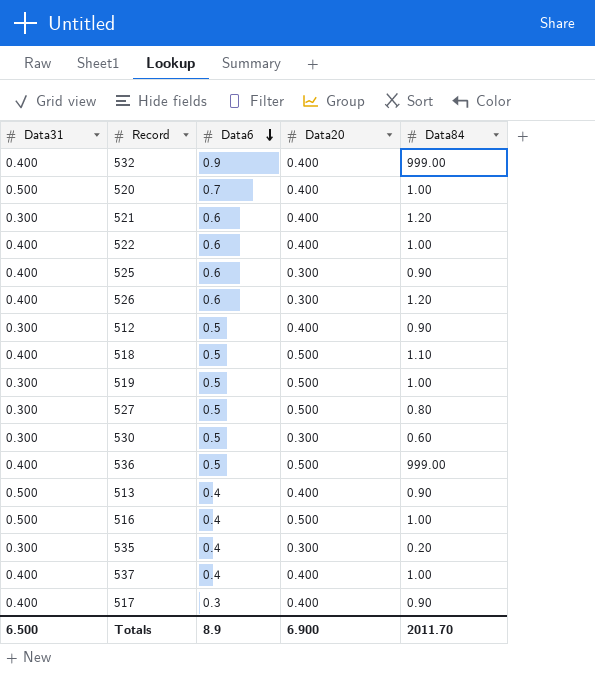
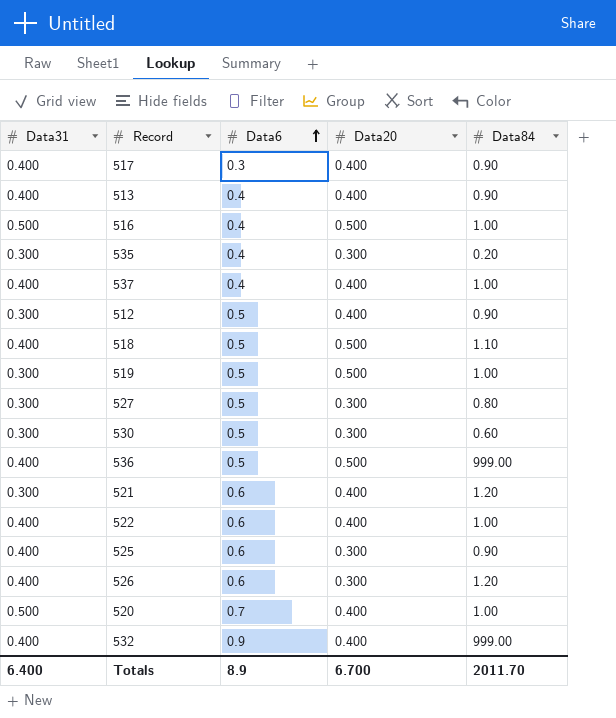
row order: Data6 descending -> Data6 ascending
513 | Data31: 0.500 -> 0.400
527 | Data20: 0.500 -> 0.300
Totals | Data31: 6.500 -> 6.400
Totals | Data20: 6.900 -> 6.700

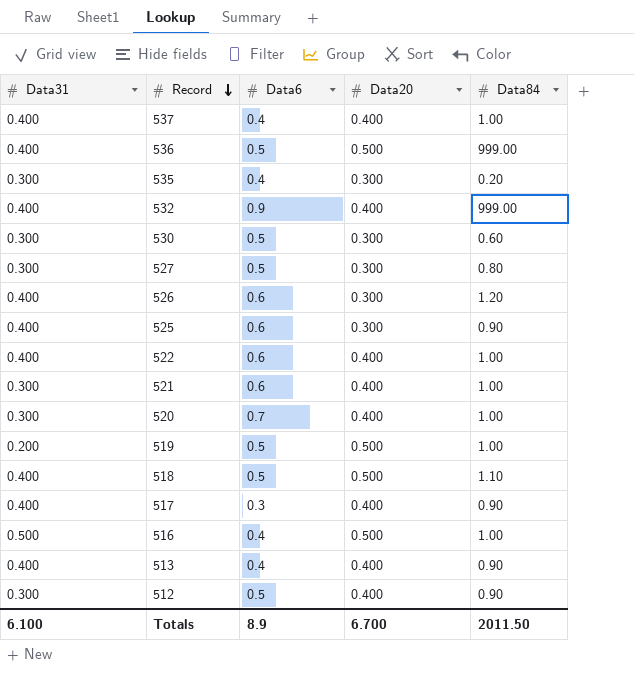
row order: Data6 ascending -> Record descending
521 | Data84: 1.20 -> 1.00
520 | Data31: 0.500 -> 0.300
519 | Data31: 0.300 -> 0.200
Totals | Data31: 6.400 -> 6.100
Totals | Data84: 2011.70 -> 2011.50

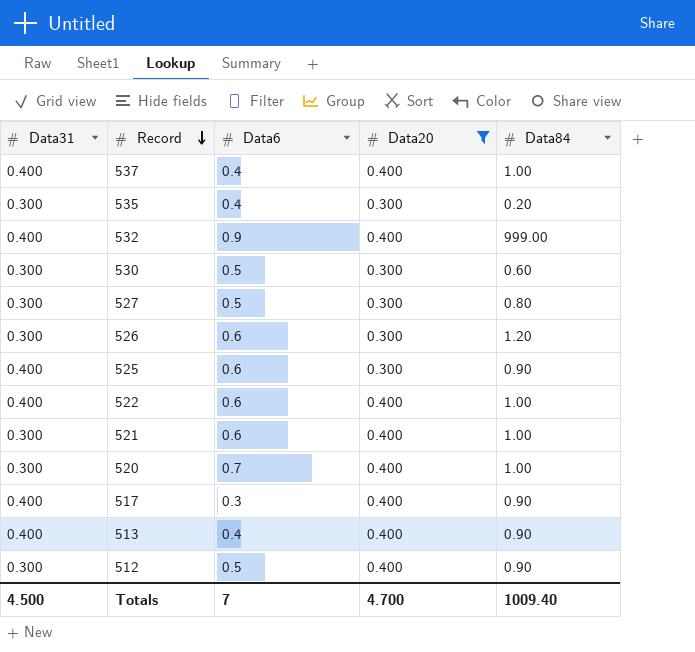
filter: none -> Data20 != 0.500
526 | Data31: 0.400 -> 0.300
Totals | Data31: 6.100 -> 4.500
Totals | Data6: 8.9 -> 7
Totals | Data20: 6.700 -> 4.700
Totals | Data84: 2011.50 -> 1009.40

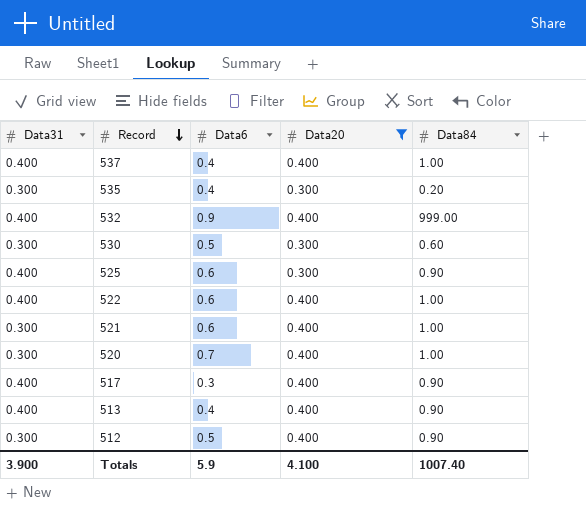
row 527: 0.300 | 0.5 | 0.300 | 0.80 -> none
row 526: 0.300 | 0.6 | 0.300 | 1.20 -> none
Totals | Data31: 4.500 -> 3.900
Totals | Data6: 7 -> 5.9
Totals | Data20: 4.700 -> 4.100
Totals | Data84: 1009.40 -> 1007.40

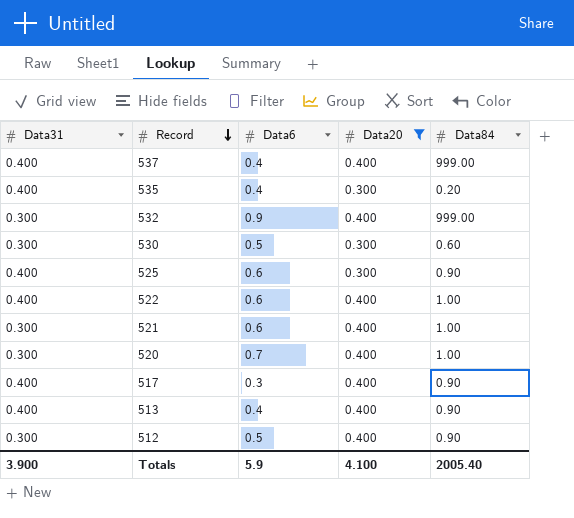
537 | Data84: 1.00 -> 999.00
535 | Data31: 0.300 -> 0.400
532 | Data31: 0.400 -> 0.300
Totals | Data84: 1007.40 -> 2005.40

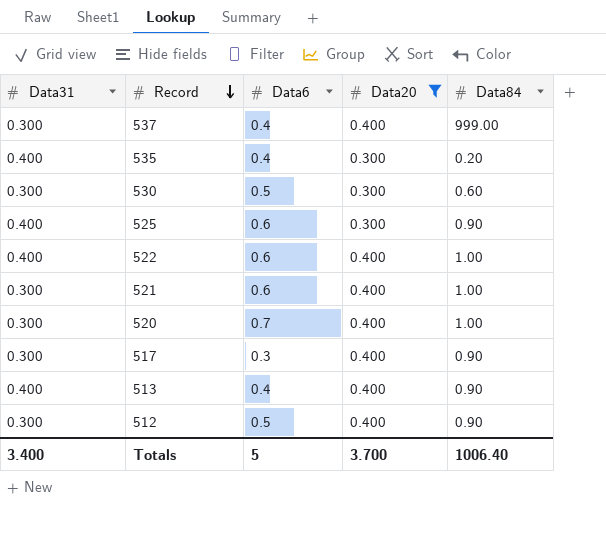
row 532: 0.300 | 0.9 | 0.400 | 999.00 -> none
537 | Data31: 0.400 -> 0.300
517 | Data31: 0.400 -> 0.300
Totals | Data31: 3.900 -> 3.400
Totals | Data6: 5.9 -> 5
Totals | Data20: 4.100 -> 3.700
Totals | Data84: 2005.40 -> 1006.40

